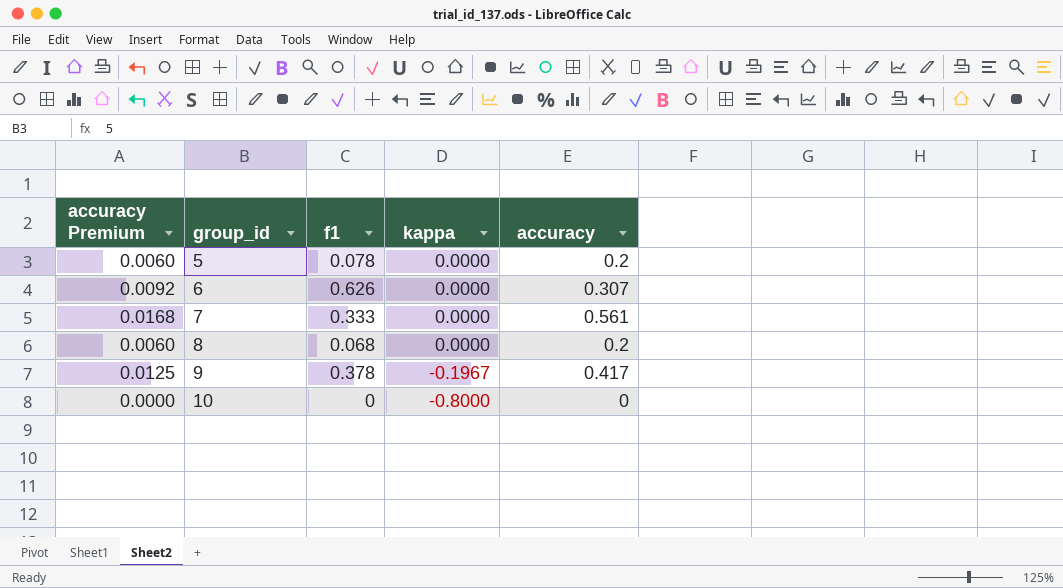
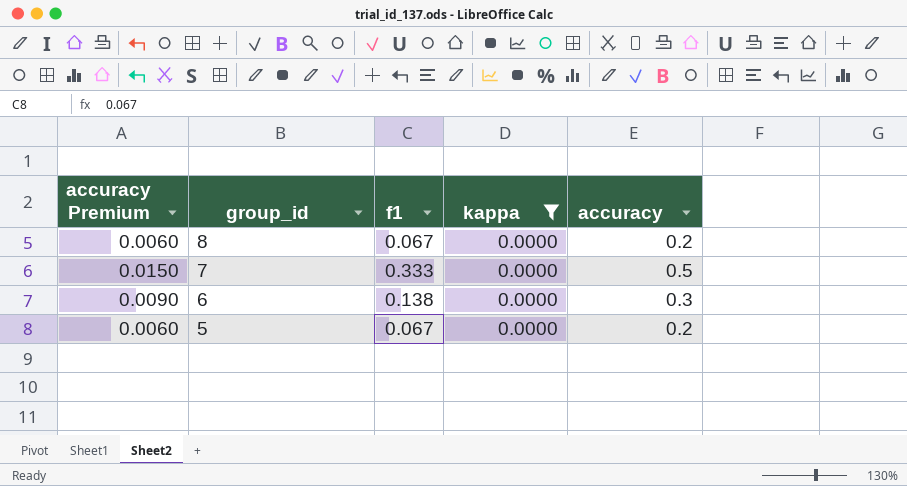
filter: none -> kappa = 0.0000
row order: group_id ascending -> group_id descending
8 | f1: 0.068 -> 0.067
7 | accuracy Premium: 0.0168 -> 0.0150
7 | accuracy: 0.561 -> 0.5
6 | accuracy Premium: 0.0092 -> 0.0090
6 | f1: 0.626 -> 0.138
6 | accuracy: 0.307 -> 0.3
5 | f1: 0.078 -> 0.067

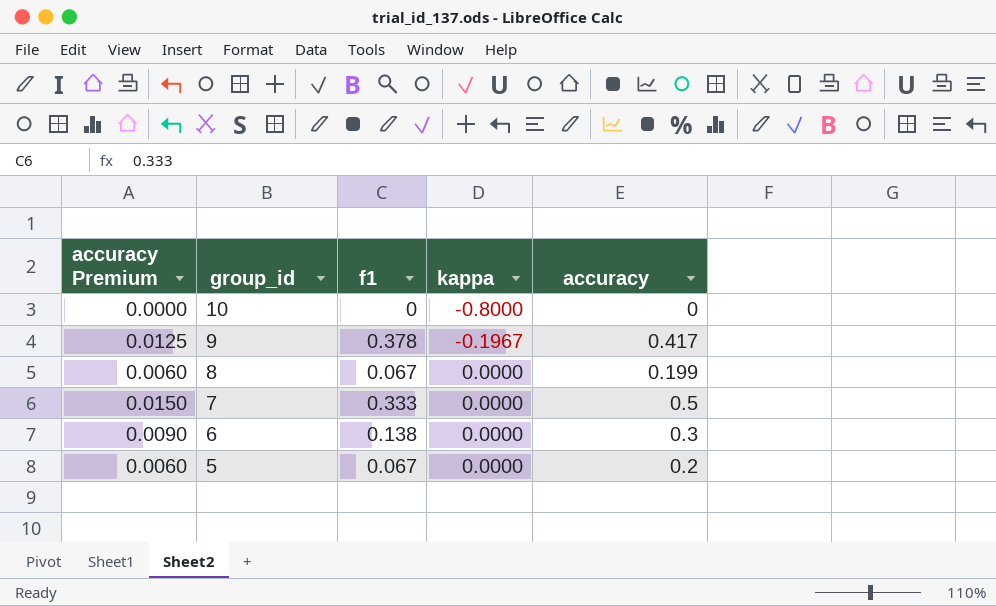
filter: kappa = 0.0000 -> none
8 | accuracy: 0.2 -> 0.199

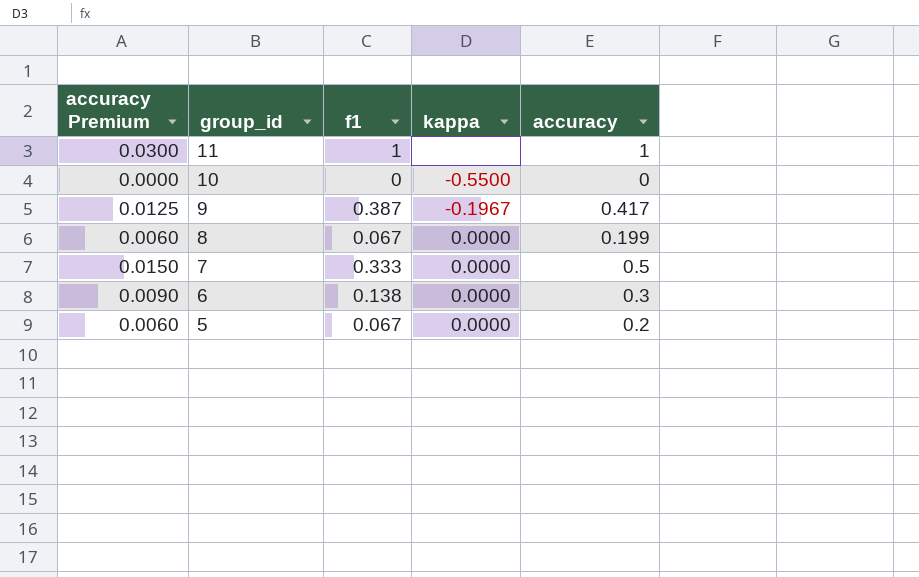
row 11: none -> 0.0300 | 1 | none | 1
10 | kappa: -0.8000 -> -0.5500
9 | f1: 0.378 -> 0.387

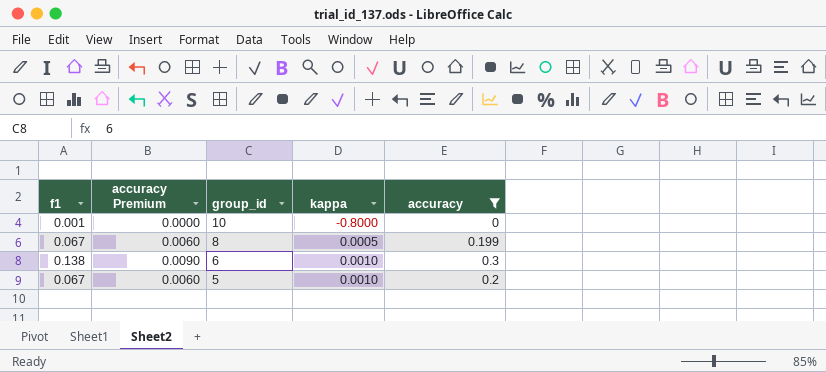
filter: none -> accuracy <= 0.3
column f1 | position: 3 -> 1
10 | f1: 0 -> 0.001
10 | kappa: -0.5500 -> -0.8000
8 | kappa: 0.0000 -> 0.0005
6 | kappa: 0.0000 -> 0.0010
5 | kappa: 0.0000 -> 0.0010

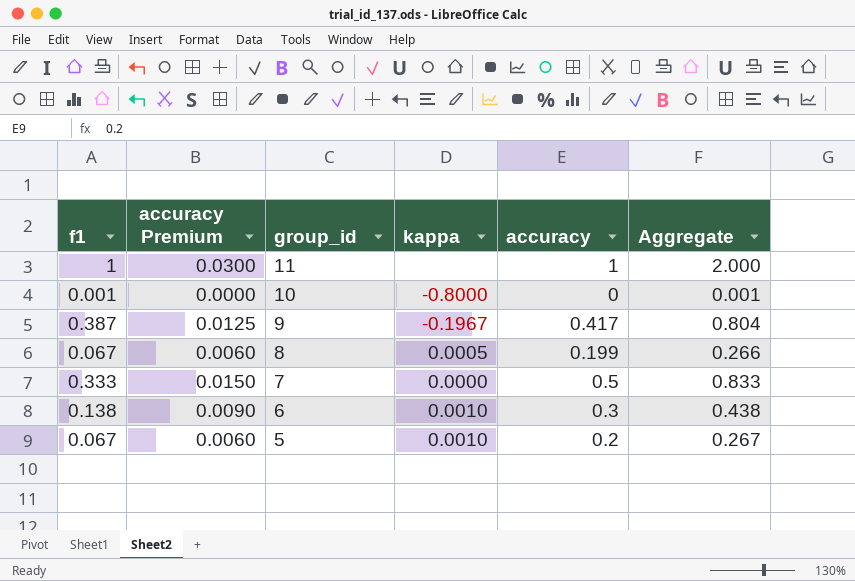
filter: accuracy <= 0.3 -> none
column Aggregate | formula: none -> [f1] + [accuracy]

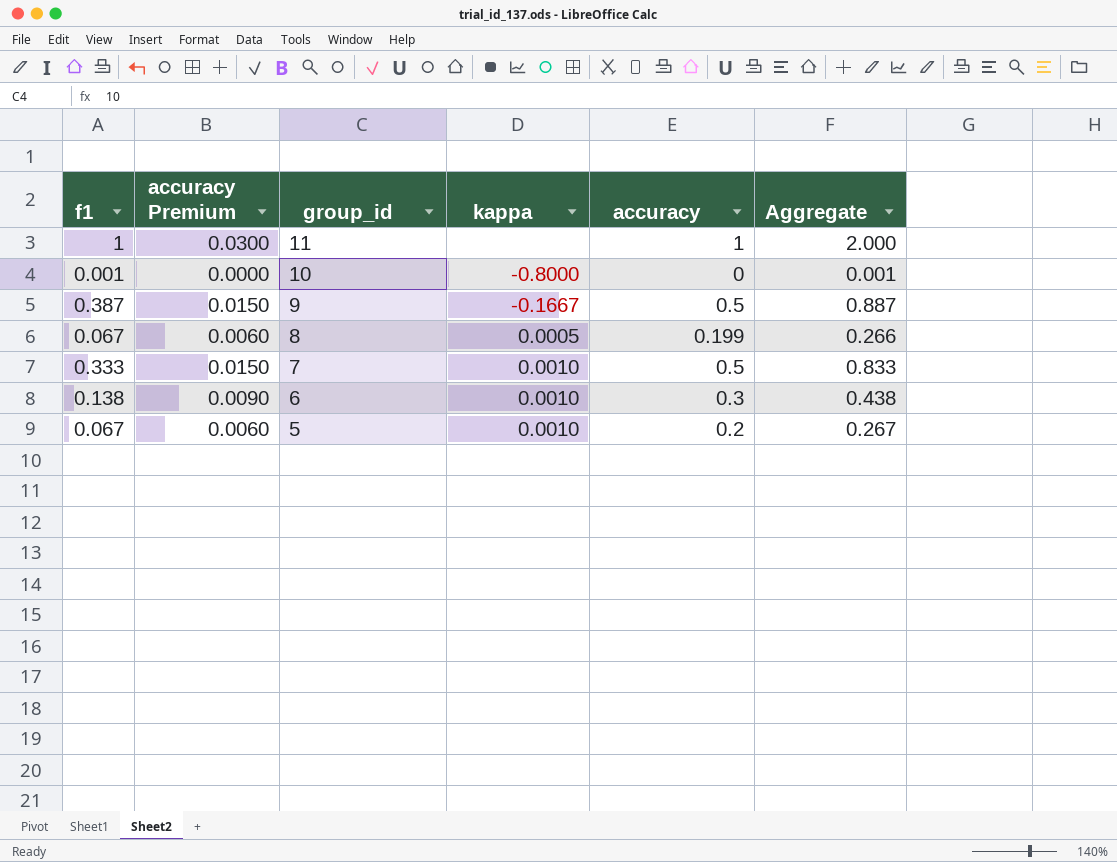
9 | accuracy Premium: 0.0125 -> 0.0150
9 | kappa: -0.1967 -> -0.1667
9 | accuracy: 0.417 -> 0.5
9 | Aggregate: 0.804 -> 0.887
7 | kappa: 0.0000 -> 0.0010

